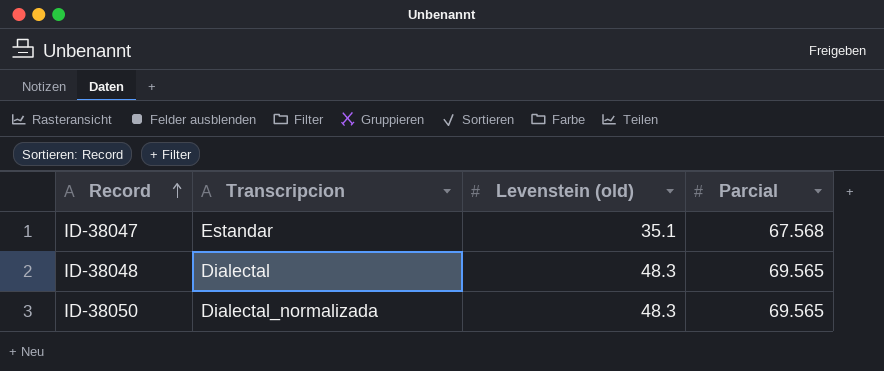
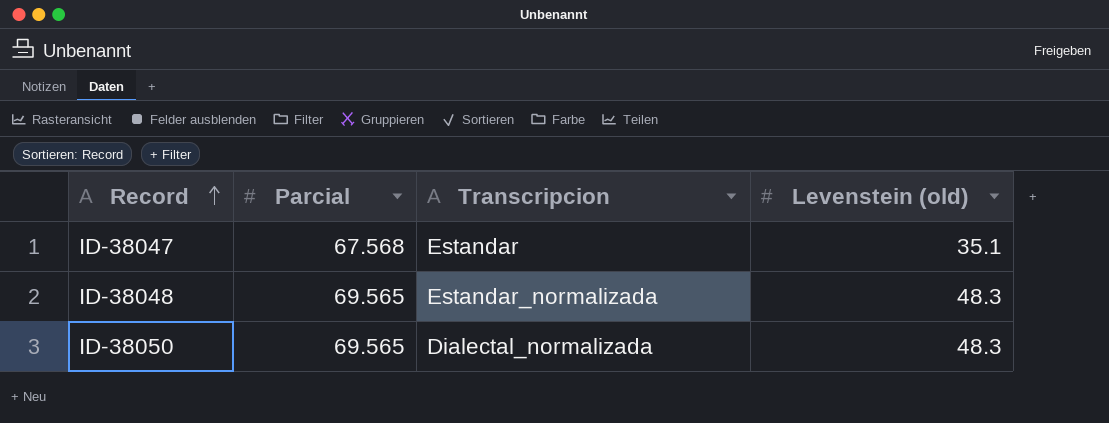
column Parcial | position: 4 -> 2
ID-38048 | Transcripcion: Dialectal -> Estandar_normalizada

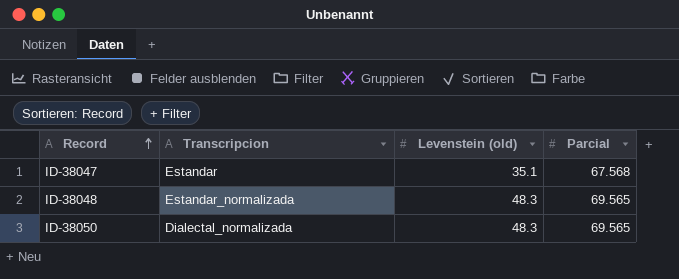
column Parcial | position: 2 -> 4

